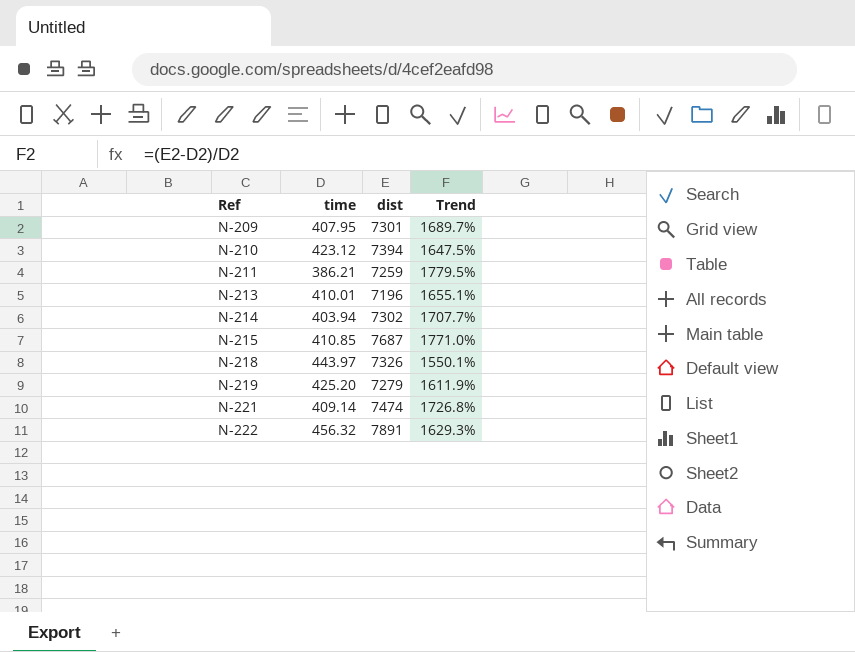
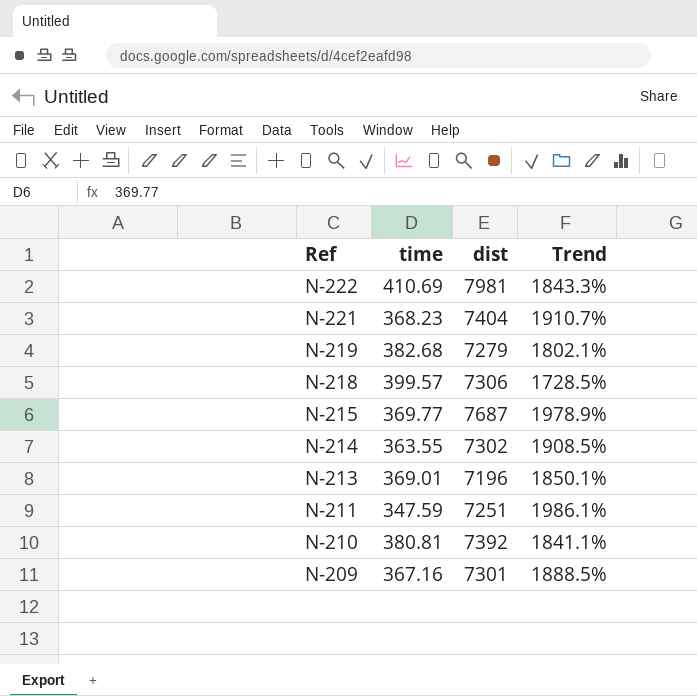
row order: Ref ascending -> Ref descending
N-222 | time: 456.32 -> 410.69
N-222 | dist: 7891 -> 7981
N-222 | Trend: 1629.3% -> 1843.3%
N-221 | time: 409.14 -> 368.23
N-221 | dist: 7474 -> 7404
N-221 | Trend: 1726.8% -> 1910.7%
N-219 | time: 425.20 -> 382.68
N-219 | Trend: 1611.9% -> 1802.1%
N-218 | time: 443.97 -> 399.57
N-218 | dist: 7326 -> 7306
N-218 | Trend: 1550.1% -> 1728.5%
N-215 | time: 410.85 -> 369.77
N-215 | Trend: 1771.0% -> 1978.9%
N-214 | time: 403.94 -> 363.55
N-214 | Trend: 1707.7% -> 1908.5%
N-213 | time: 410.01 -> 369.01
N-213 | Trend: 1655.1% -> 1850.1%
N-211 | time: 386.21 -> 347.59
N-211 | dist: 7259 -> 7251
N-211 | Trend: 1779.5% -> 1986.1%
N-210 | time: 423.12 -> 380.81
N-210 | dist: 7394 -> 7392
N-210 | Trend: 1647.5% -> 1841.1%
N-209 | time: 407.95 -> 367.16
N-209 | Trend: 1689.7% -> 1888.5%

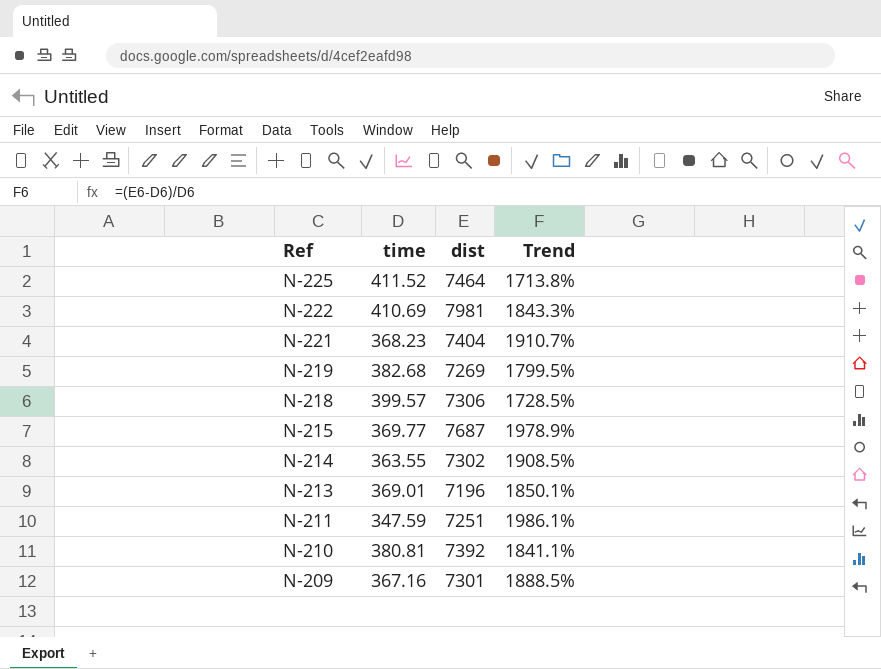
row N-225: none -> 411.52 | 7464 | 1713.8%
N-219 | dist: 7279 -> 7269
N-219 | Trend: 1802.1% -> 1799.5%

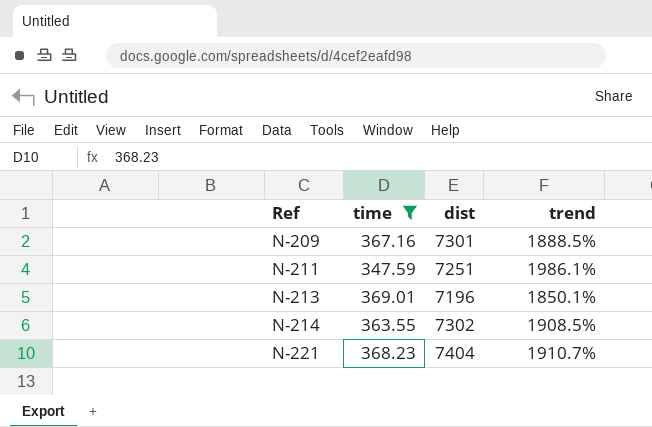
filter: none -> time <= 369.01
row order: Ref descending -> Ref ascending
column name: Trend -> trend

